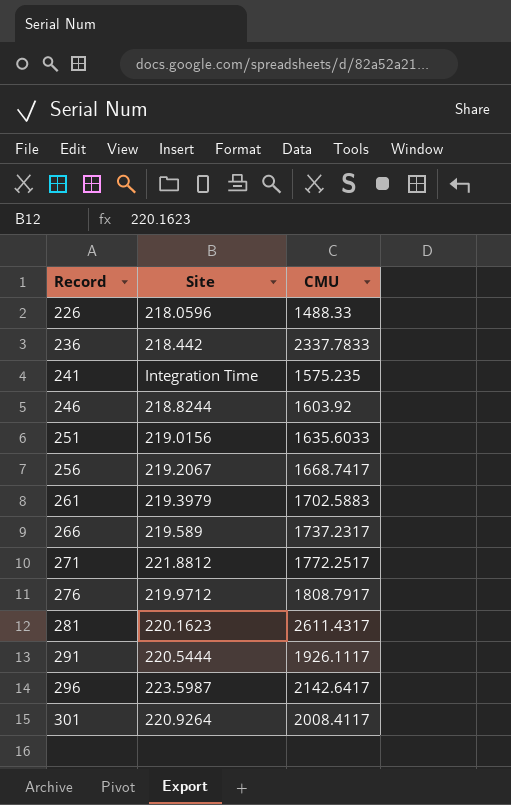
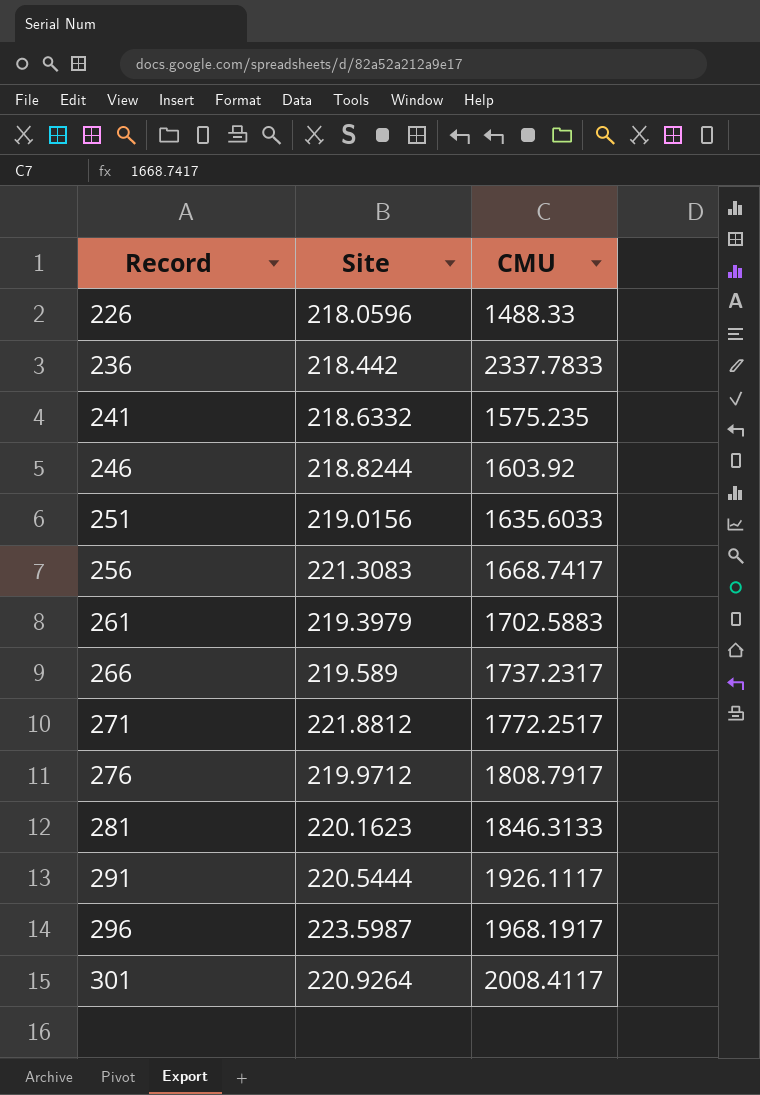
241 | Site: Integration Time -> 218.6332
256 | Site: 219.2067 -> 221.3083
281 | CMU: 2611.4317 -> 1846.3133
296 | CMU: 2142.6417 -> 1968.1917

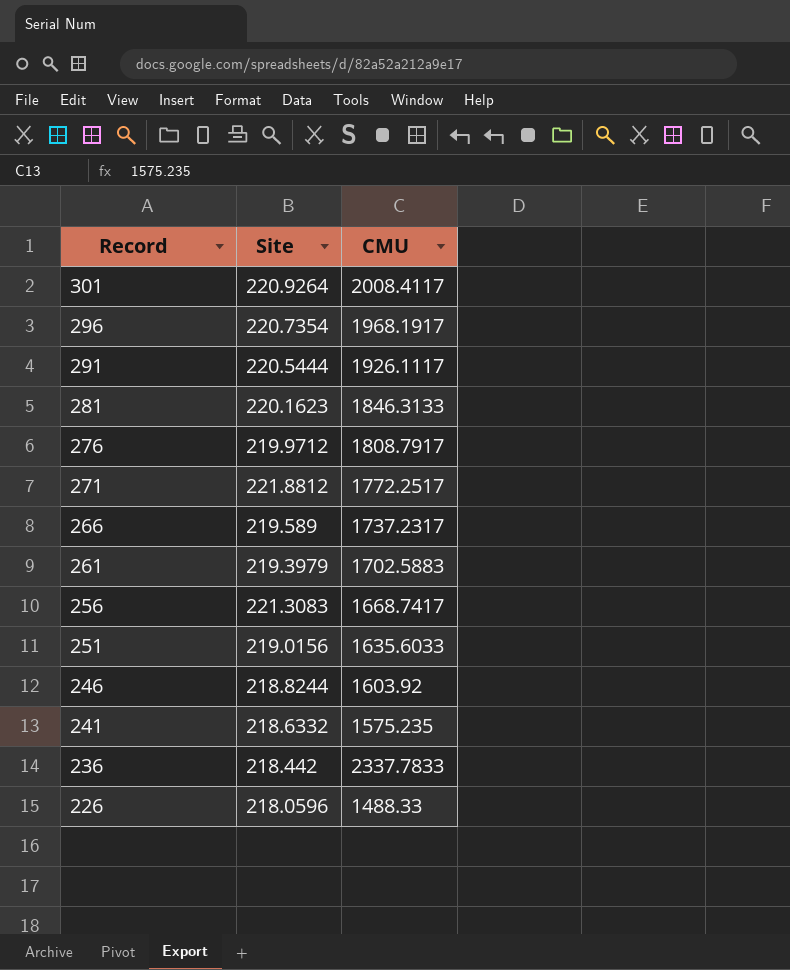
row order: Record ascending -> Record descending
296 | Site: 223.5987 -> 220.7354

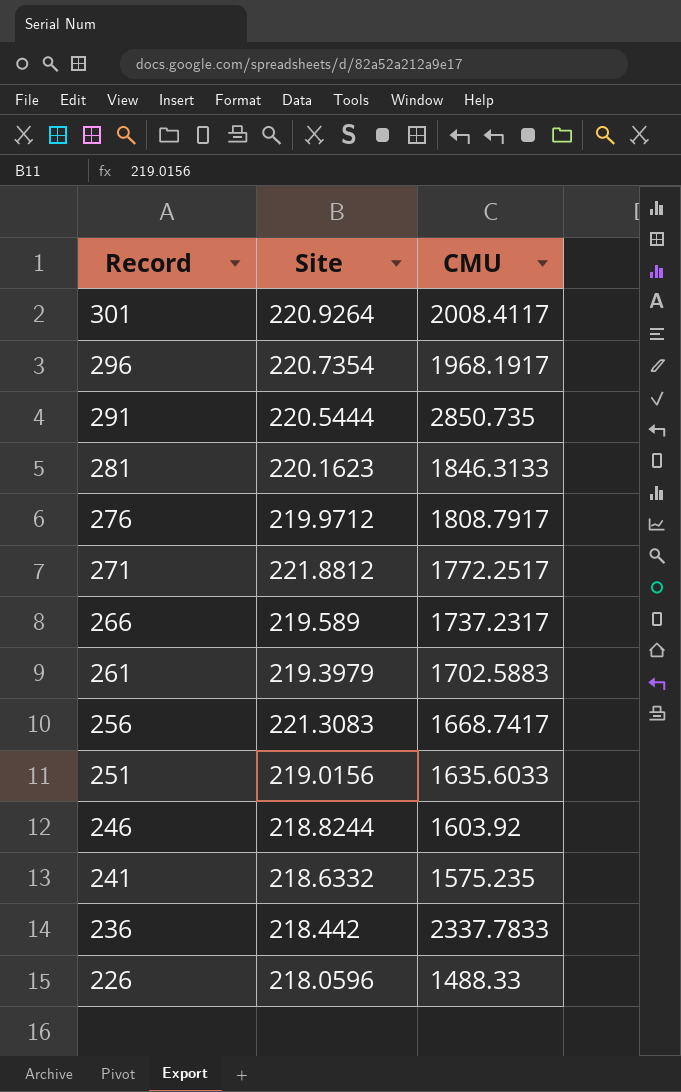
291 | CMU: 1926.1117 -> 2850.735

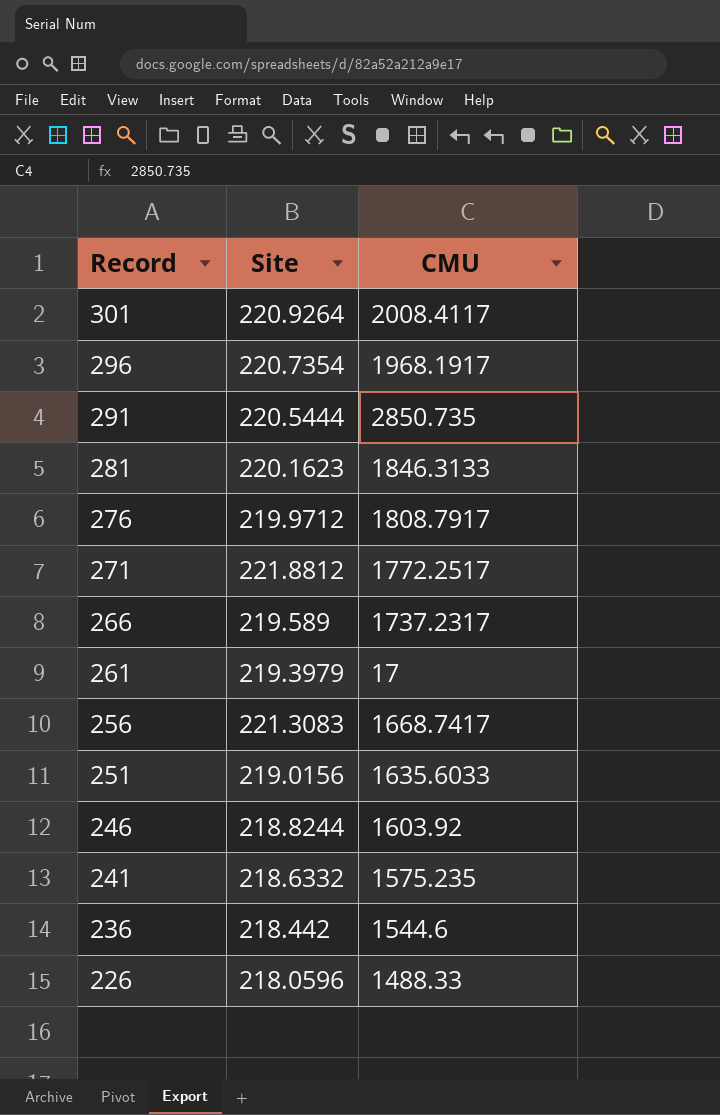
261 | CMU: 1702.5883 -> 17
236 | CMU: 2337.7833 -> 1544.6

